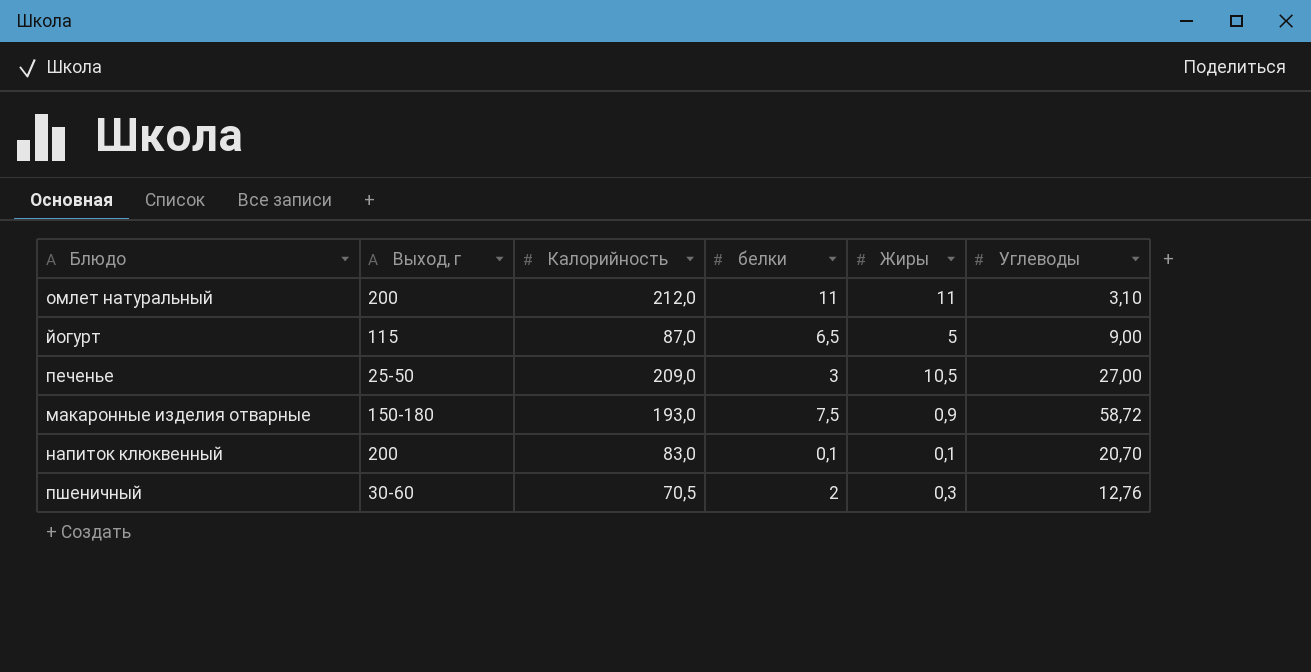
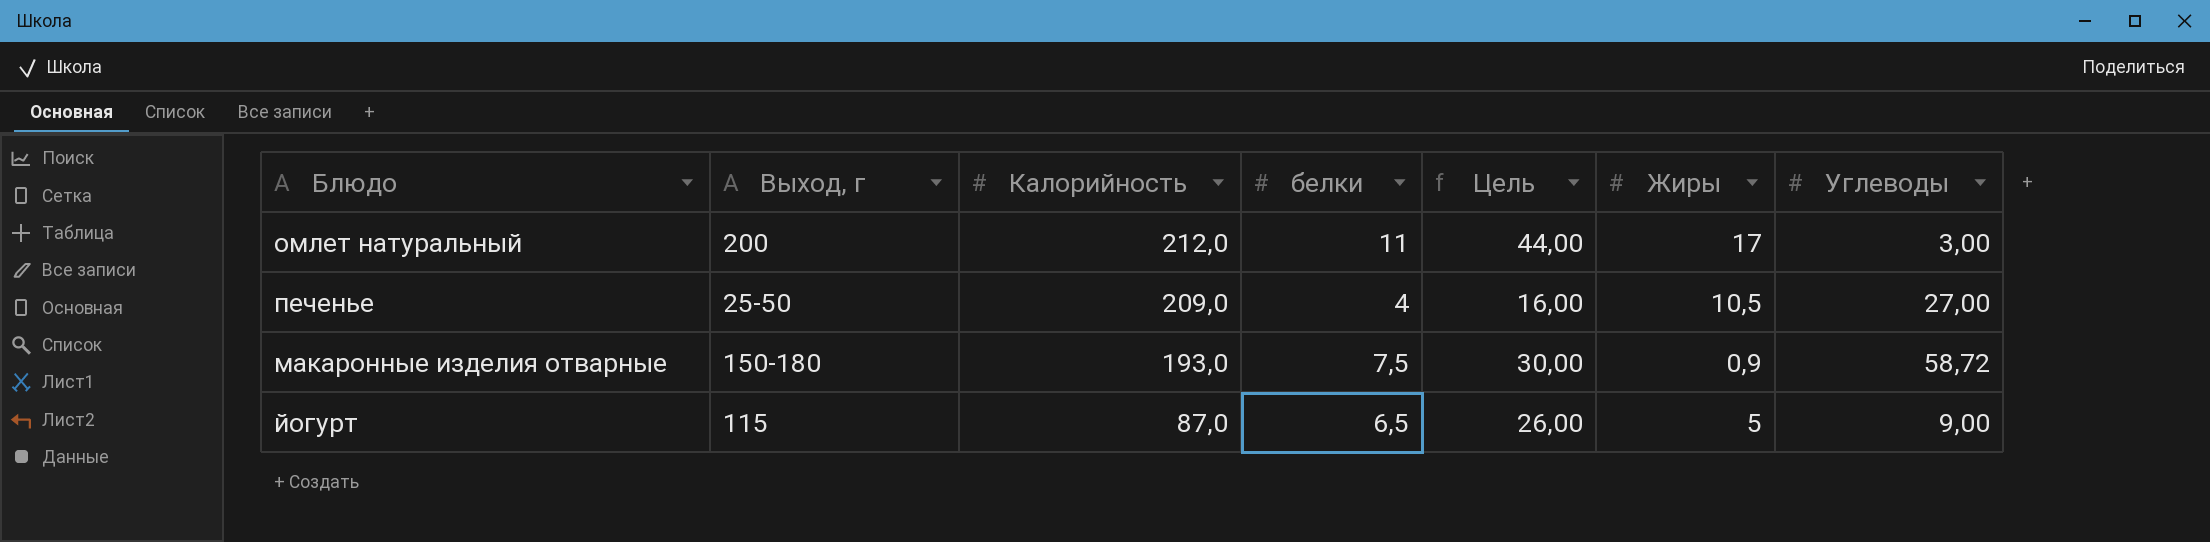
row order: none -> Калорийность descending
column Цель | formula: none -> [белки] * 4
row напиток клюквенный: 200 | 83,0 | 0,1 | 0,1 | 20,70 -> none
row пшеничный: 30-60 | 70,5 | 2 | 0,3 | 12,76 -> none
омлет натуральный | Жиры: 11 -> 17
омлет натуральный | Углеводы: 3,10 -> 3,00
печенье | белки: 3 -> 4

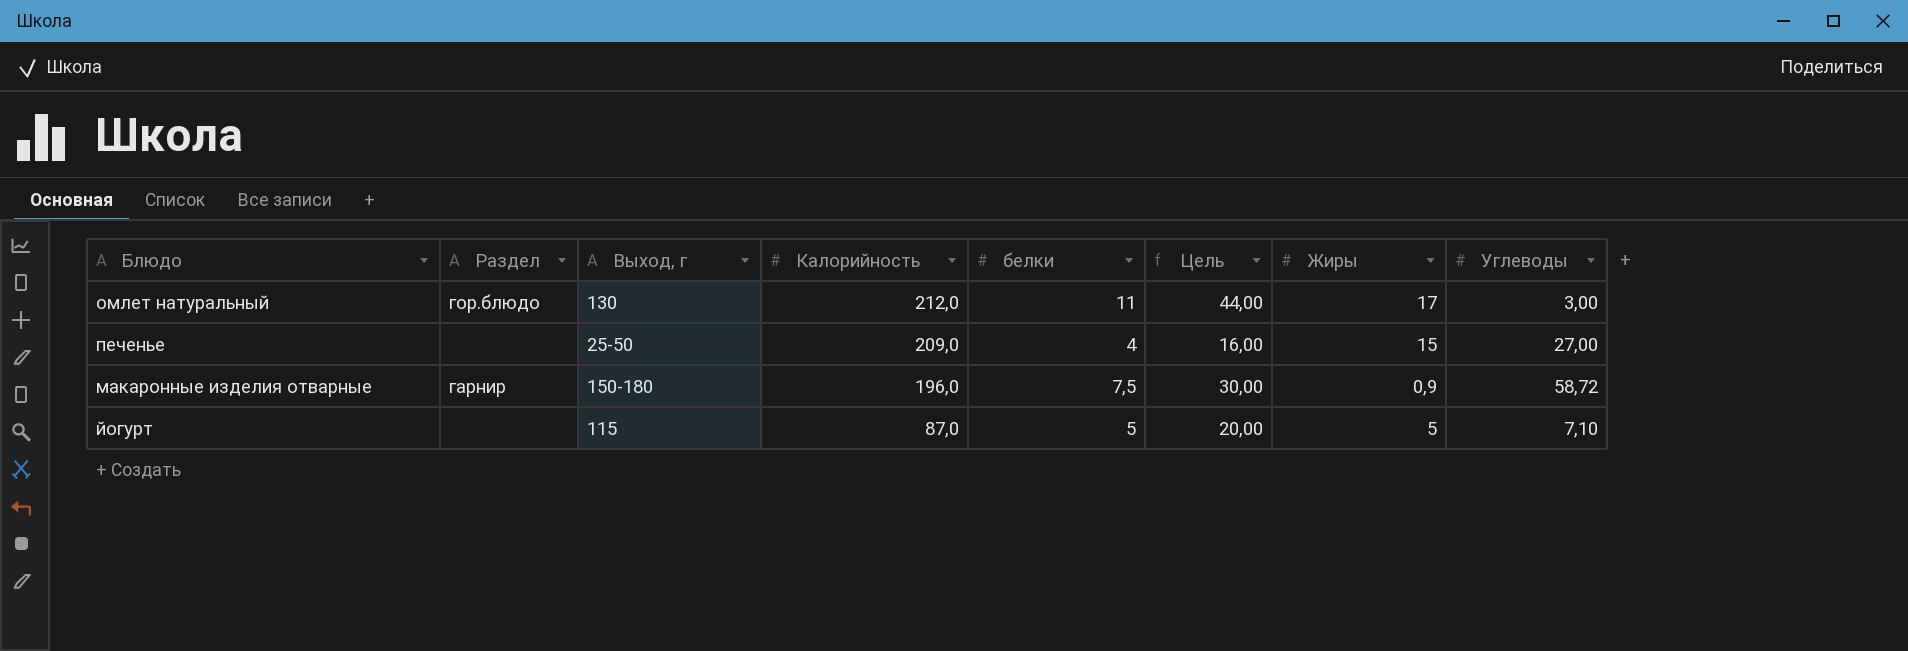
column Раздел | position: none -> 2
омлет натуральный | Выход, г: 200 -> 130
печенье | Жиры: 10,5 -> 15
макаронные изделия отварные | Калорийность: 193,0 -> 196,0
йогурт | белки: 6,5 -> 5
йогурт | Цель: 26,00 -> 20,00
йогурт | Углеводы: 9,00 -> 7,10

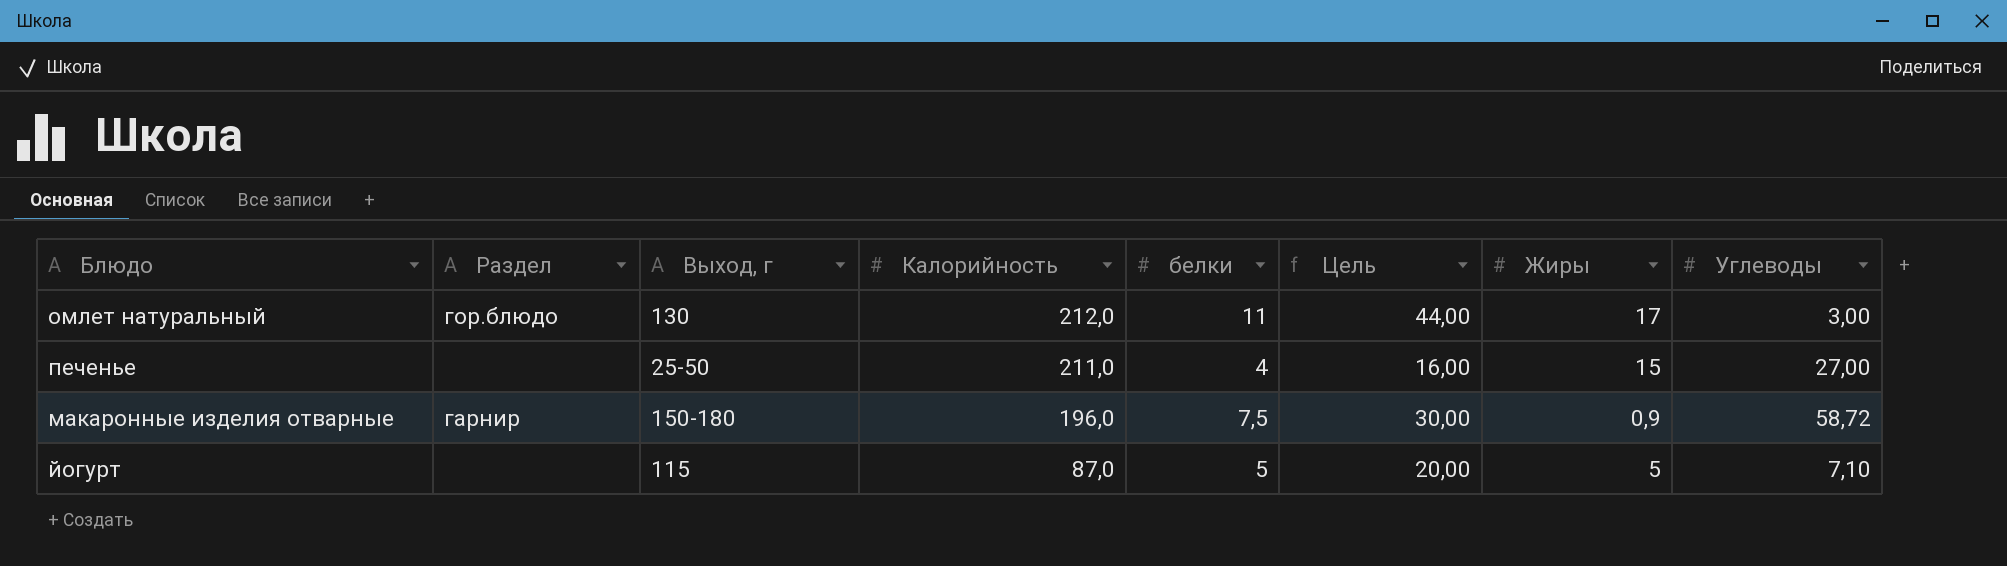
печенье | Калорийность: 209,0 -> 211,0

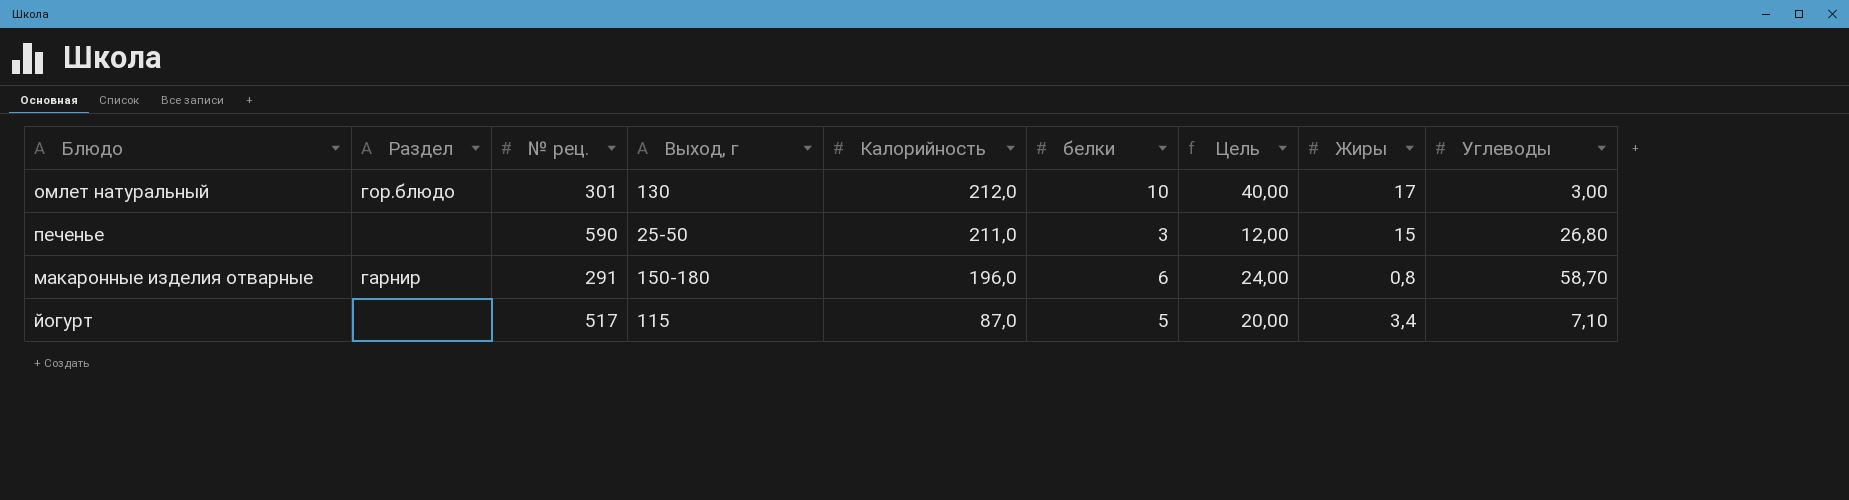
column № рец. | position: none -> 3
омлет натуральный | белки: 11 -> 10
омлет натуральный | Цель: 44,00 -> 40,00
печенье | белки: 4 -> 3
печенье | Цель: 16,00 -> 12,00
печенье | Углеводы: 27,00 -> 26,80
макаронные изделия отварные | белки: 7,5 -> 6
макаронные изделия отварные | Цель: 30,00 -> 24,00
макаронные изделия отварные | Жиры: 0,9 -> 0,8
макаронные изделия отварные | Углеводы: 58,72 -> 58,70
йогурт | Жиры: 5 -> 3,4

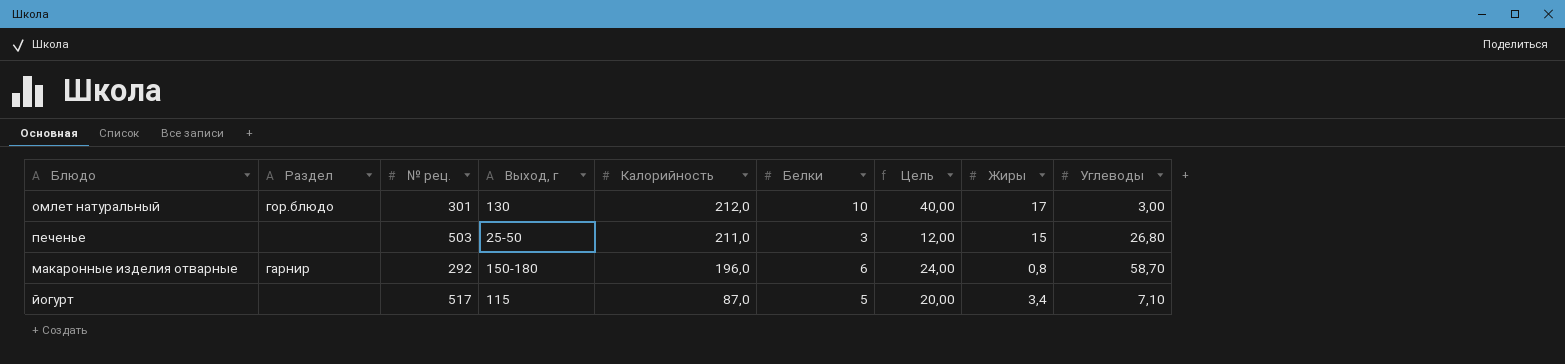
column name: белки -> Белки
печенье | № рец.: 590 -> 503
макаронные изделия отварные | № рец.: 291 -> 292

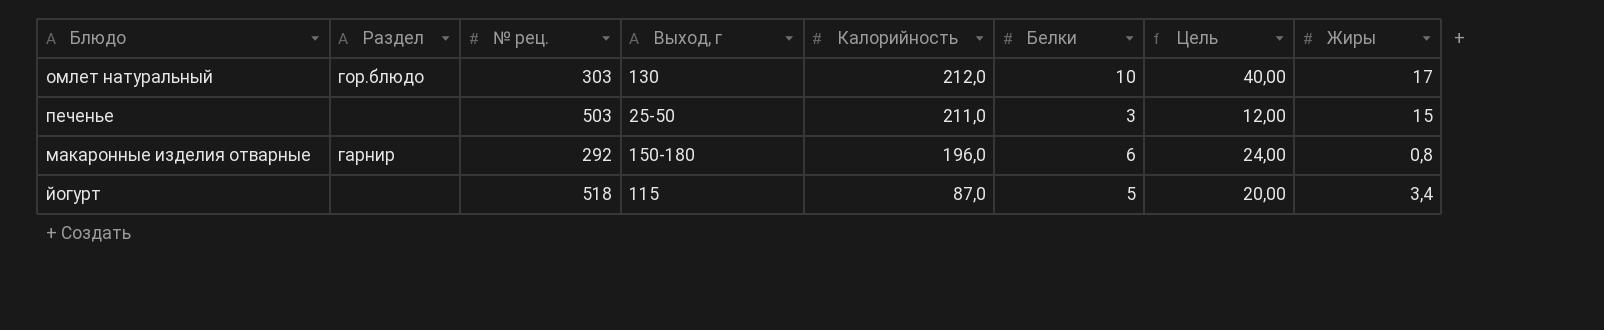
column Углеводы | position: 9 -> none
омлет натуральный | № рец.: 301 -> 303
йогурт | № рец.: 517 -> 518

